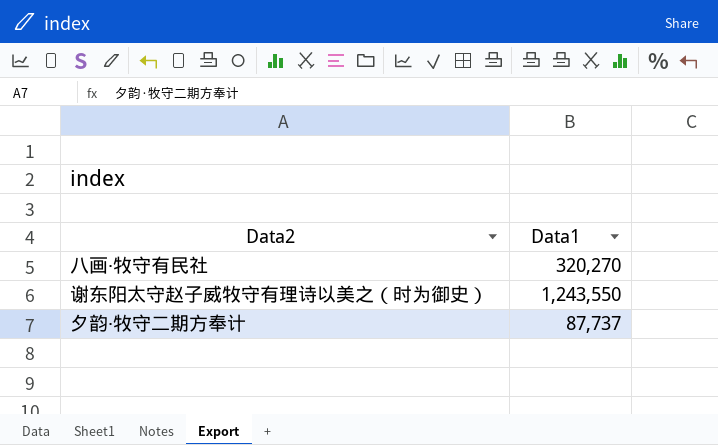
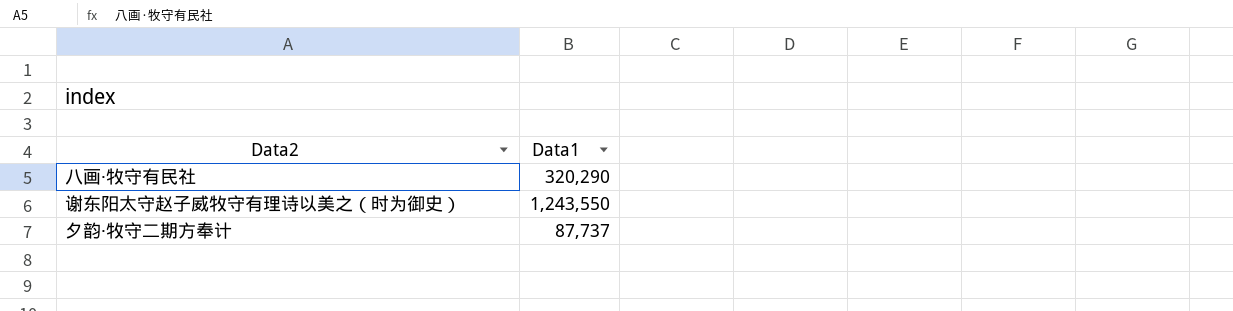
八画·牧守有民社 | Data1: 320,270 -> 320,290

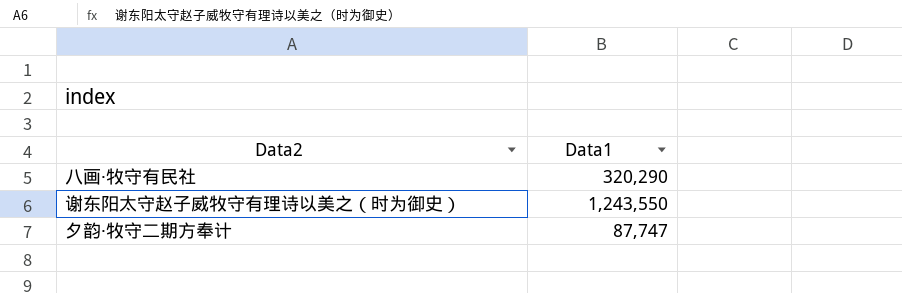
夕韵·牧守二期方奉计 | Data1: 87,737 -> 87,747

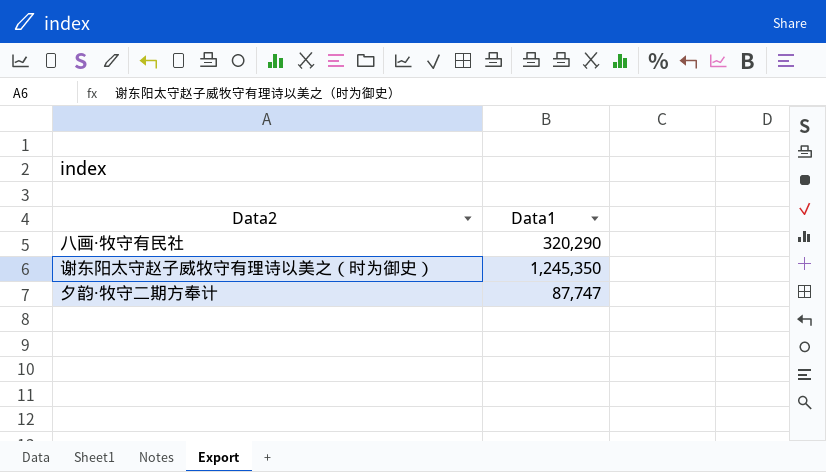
谢东阳太守赵子威牧守有理诗以美之（时为御史） | Data1: 1,243,550 -> 1,245,350

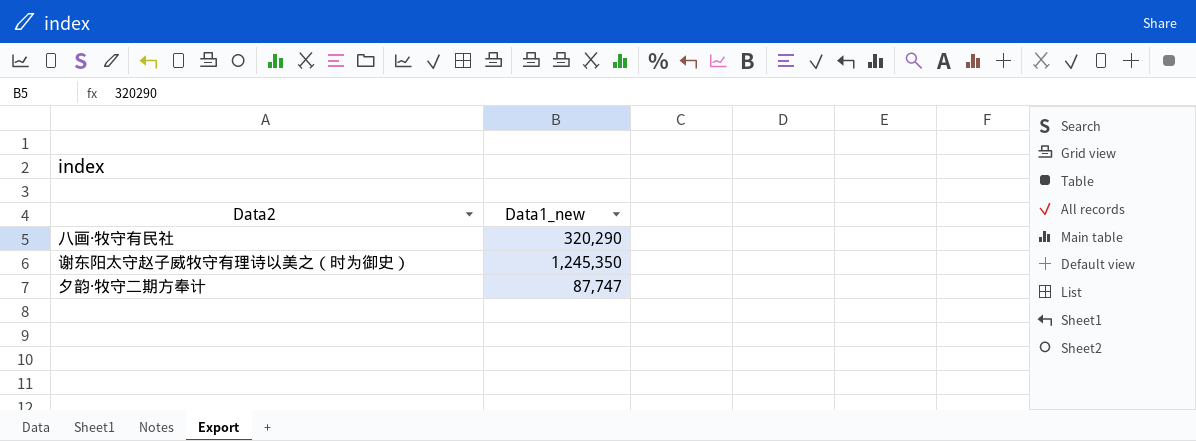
column name: Data1 -> Data1_new

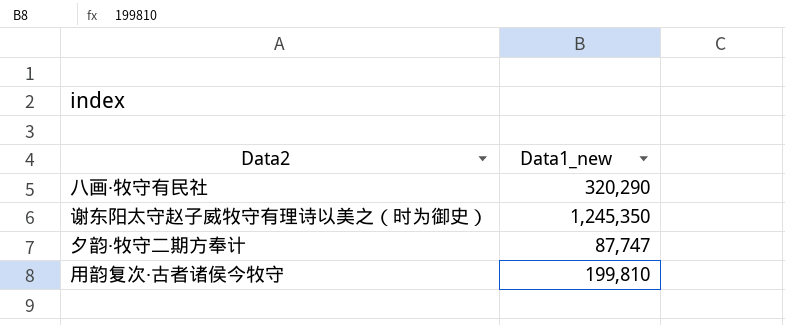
row 用韵复次·古者诸侯今牧守: none -> 199,810

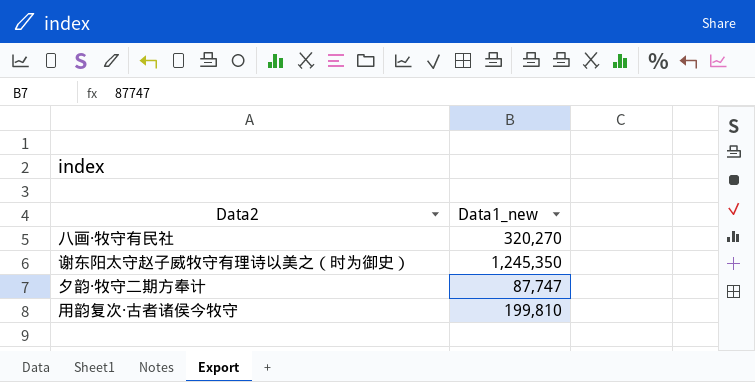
八画·牧守有民社 | Data1_new: 320,290 -> 320,270

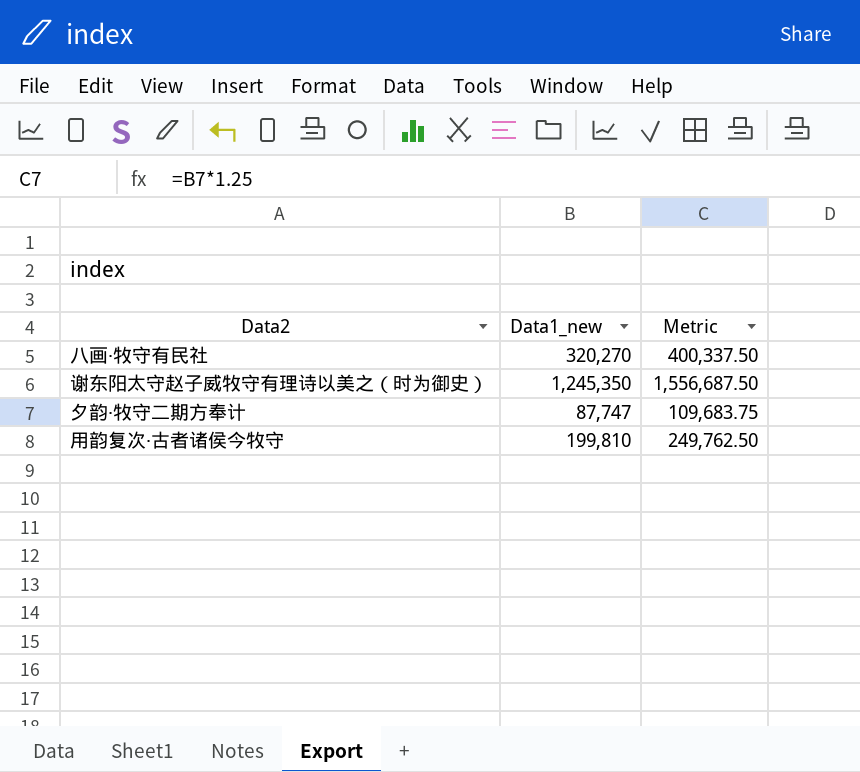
column Metric | formula: none -> [Data1_new] * 1.25

